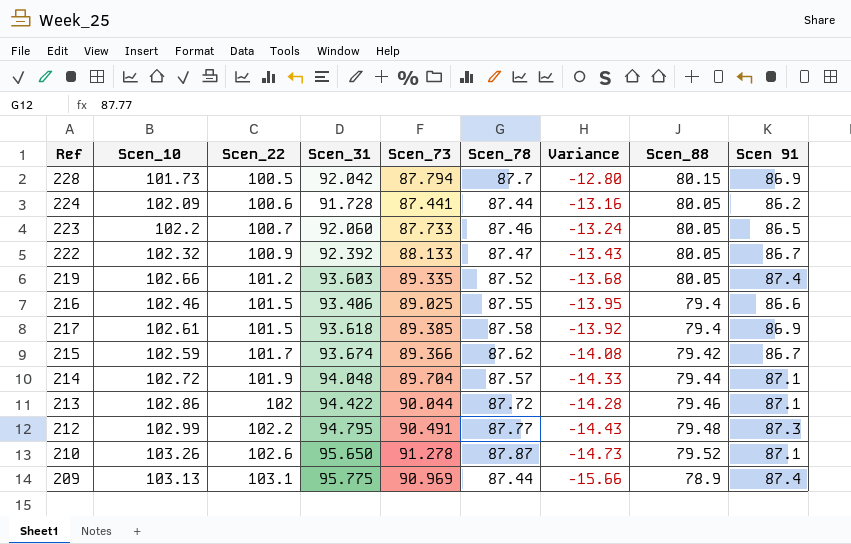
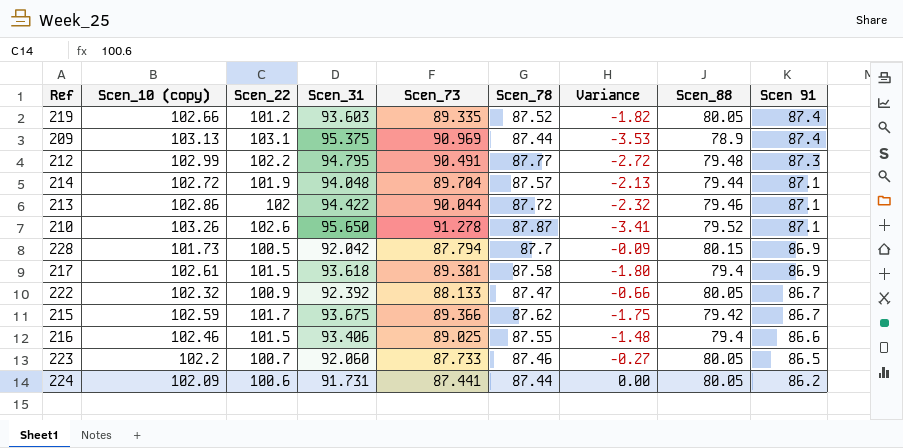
row order: Scen_22 ascending -> Scen 91 descending
column name: Scen_10 -> Scen_10 (copy)
column Variance | formula: [Scen_78] - [Scen_22] -> [Scen_78] - [Scen_73]
209 | Scen_31: 95.775 -> 95.375
217 | Scen_73: 89.385 -> 89.381
215 | Scen_31: 93.674 -> 93.675
224 | Scen_31: 91.728 -> 91.731

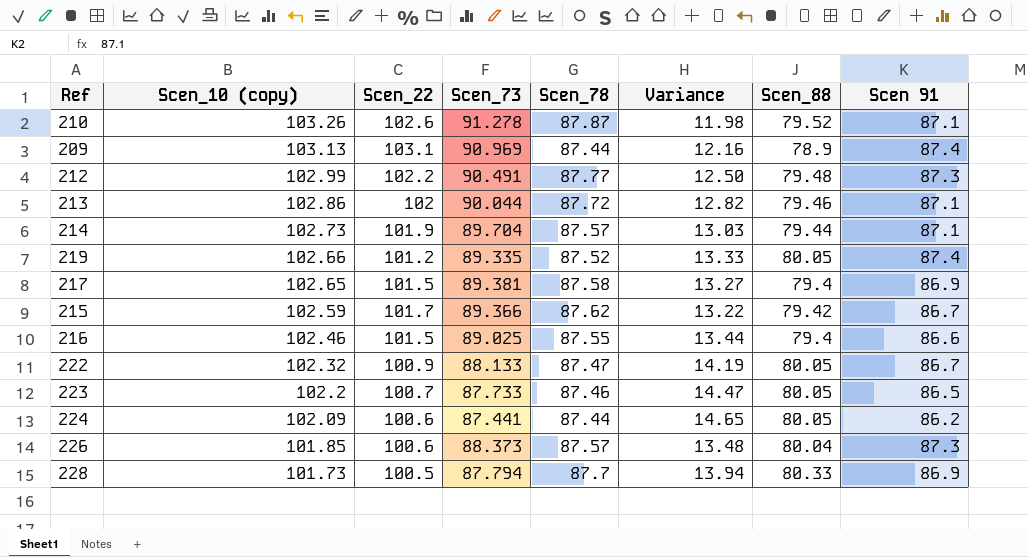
row order: Scen 91 descending -> Scen_10 (copy) descending
column Scen_31 | position: 4 -> none
column Variance | formula: [Scen_78] - [Scen_73] -> [Scen_10 (copy)] - [Scen_73]
214 | Scen_10 (copy): 102.72 -> 102.73
217 | Scen_10 (copy): 102.61 -> 102.65
row 226: none -> 101.85 | 100.6 | 88.373 | 87.57 | 13.48 | 80.04 | 87.3
228 | Scen_88: 80.15 -> 80.33

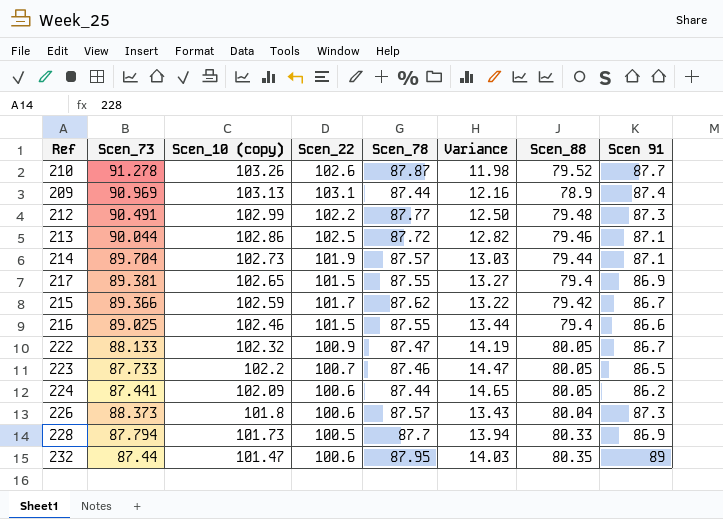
column Scen_73 | position: 4 -> 2
row 219: 102.66 | 101.2 | 89.335 | 87.52 | 13.33 | 80.05 | 87.4 -> none
210 | Scen 91: 87.1 -> 87.7
213 | Scen_22: 102 -> 102.5
217 | Scen_78: 87.58 -> 87.55
226 | Scen_10 (copy): 101.85 -> 101.8
226 | Variance: 13.48 -> 13.43
row 232: none -> 87.44 | 101.47 | 100.6 | 87.95 | 14.03 | 80.35 | 89

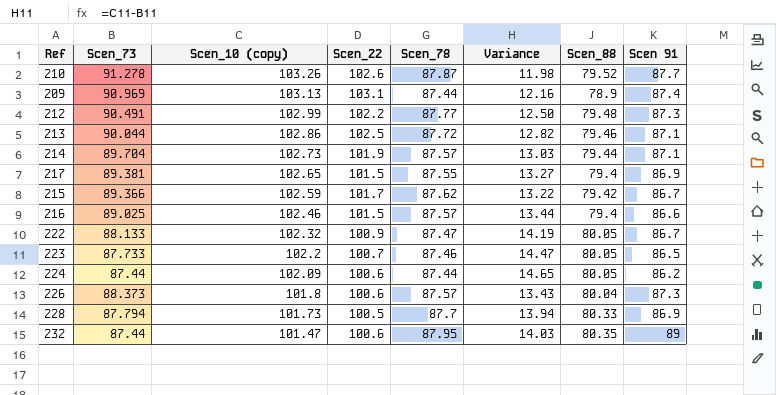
216 | Scen_78: 87.55 -> 87.57
224 | Scen_73: 87.441 -> 87.44

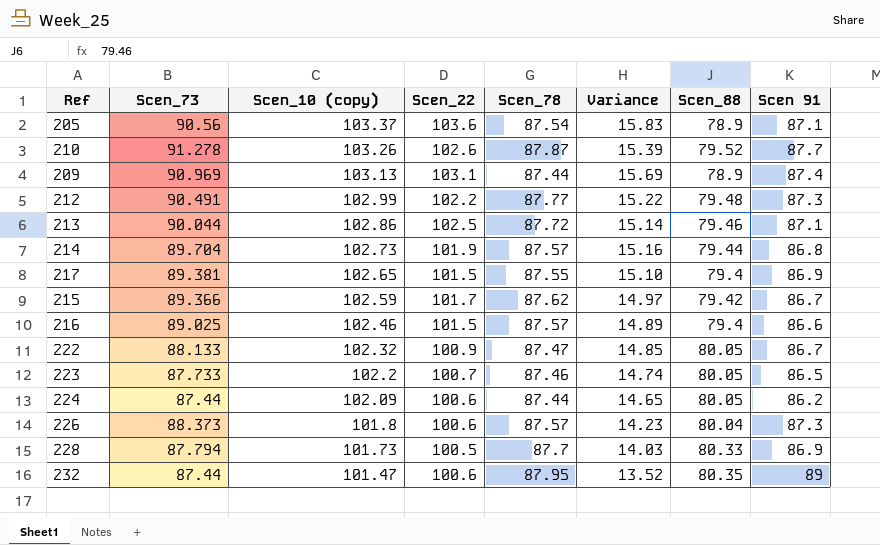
column Variance | formula: [Scen_10 (copy)] - [Scen_73] -> [Scen_10 (copy)] - [Scen_78]
row 205: none -> 90.56 | 103.37 | 103.6 | 87.54 | 15.83 | 78.9 | 87.1
214 | Scen 91: 87.1 -> 86.8

